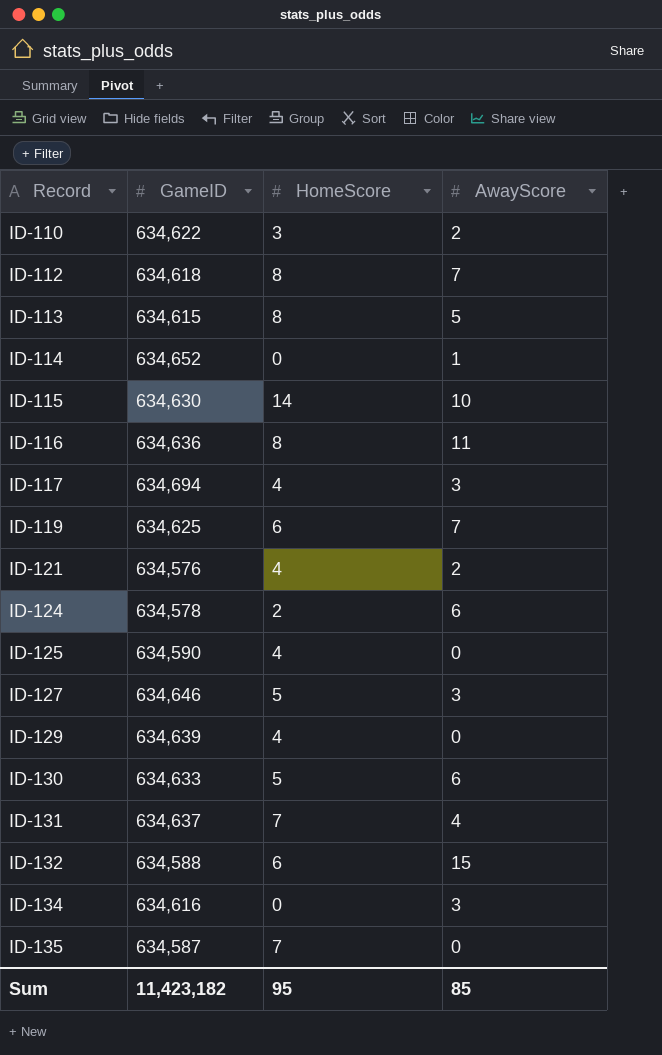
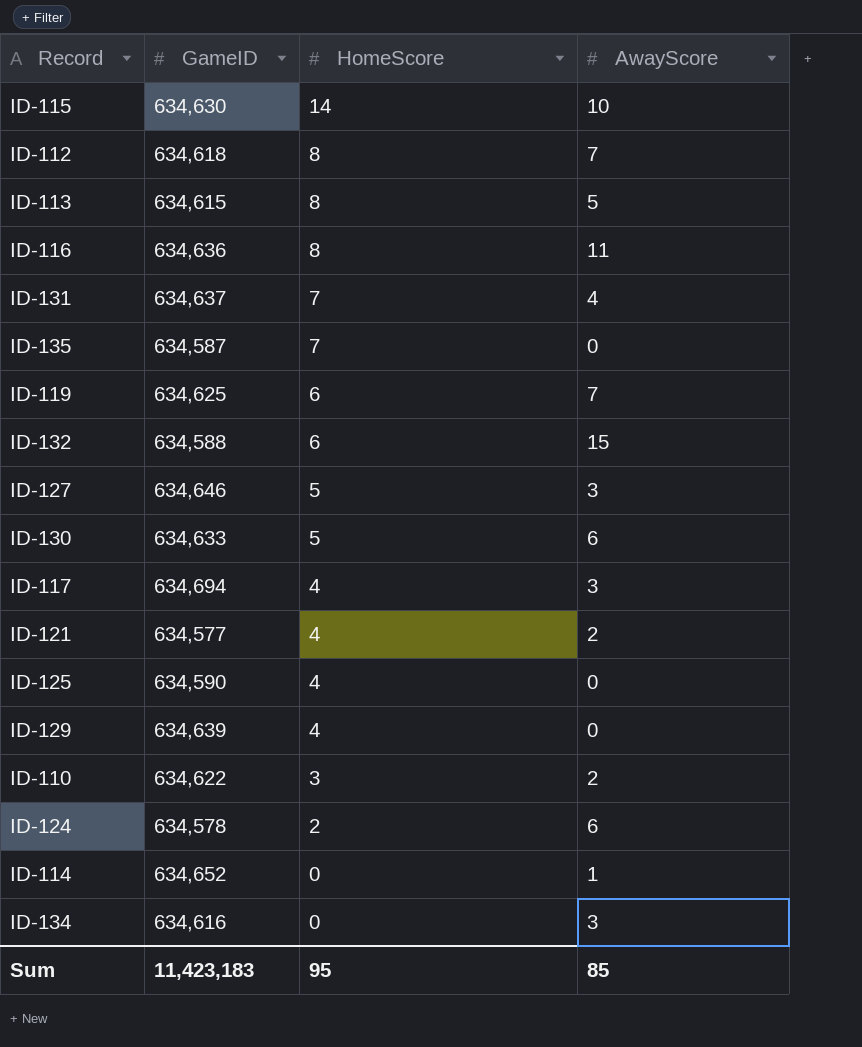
row order: Record ascending -> HomeScore descending
ID-121 | GameID: 634,576 -> 634,577
Sum | GameID: 11,423,182 -> 11,423,183

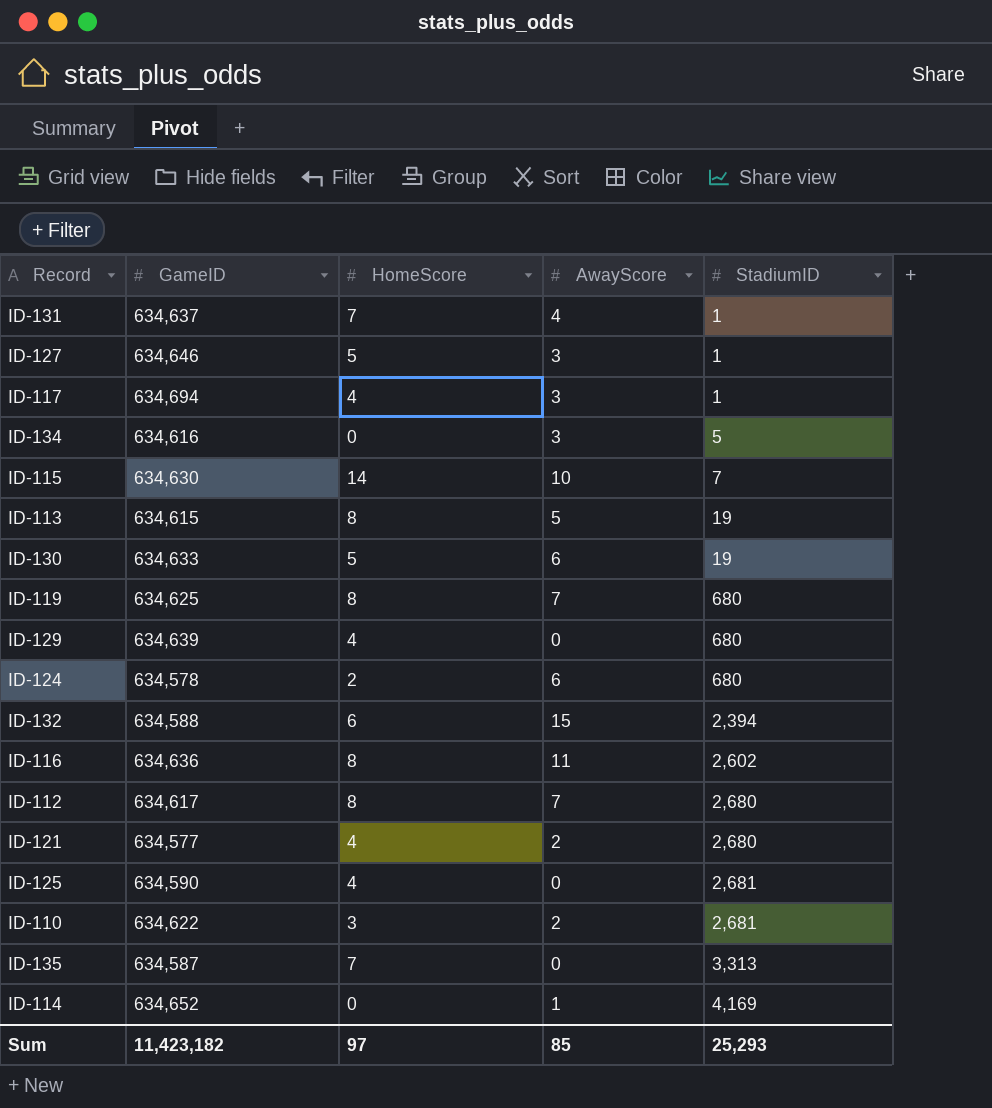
row order: HomeScore descending -> StadiumID ascending
column StadiumID | position: none -> 5
ID-119 | HomeScore: 6 -> 8
ID-112 | GameID: 634,618 -> 634,617
Sum | GameID: 11,423,183 -> 11,423,182
Sum | HomeScore: 95 -> 97

